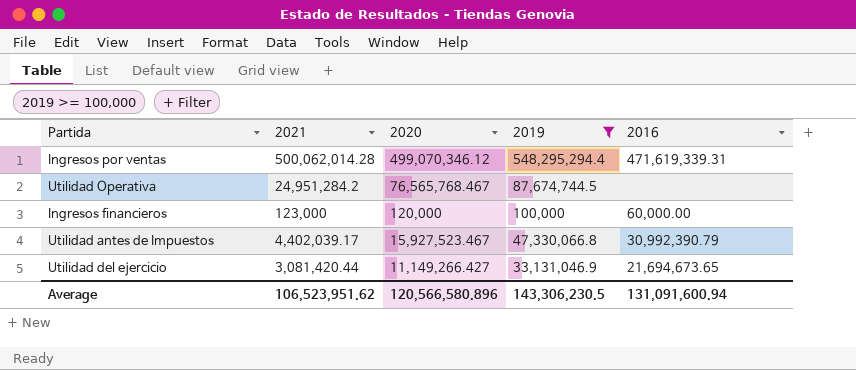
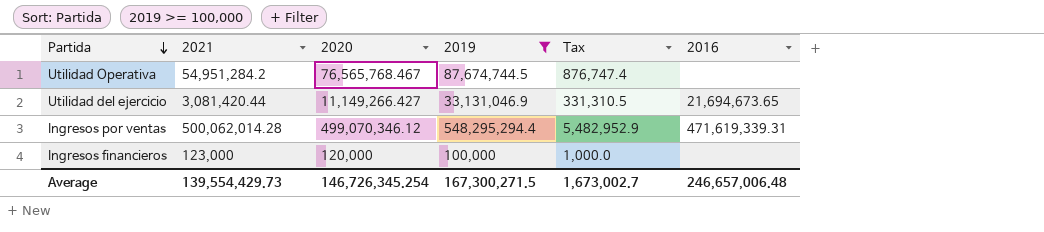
row order: none -> Partida descending
column Tax | formula: none -> [2019] * 0.01
row Utilidad antes de Impuestos: 4,402,039.17 | 15,927,523.467 | 47,330,066.8 | 30,992,390.79 -> none
Utilidad Operativa | 2021: 24,951,284.2 -> 54,951,284.2
Ingresos financieros | 2016: 60,000.00 -> none
Average | 2021: 106,523,951.62 -> 139,554,429.73
Average | 2020: 120,566,580.896 -> 146,726,345.254
Average | 2019: 143,306,230.5 -> 167,300,271.5
Average | 2016: 131,091,600.94 -> 246,657,006.48

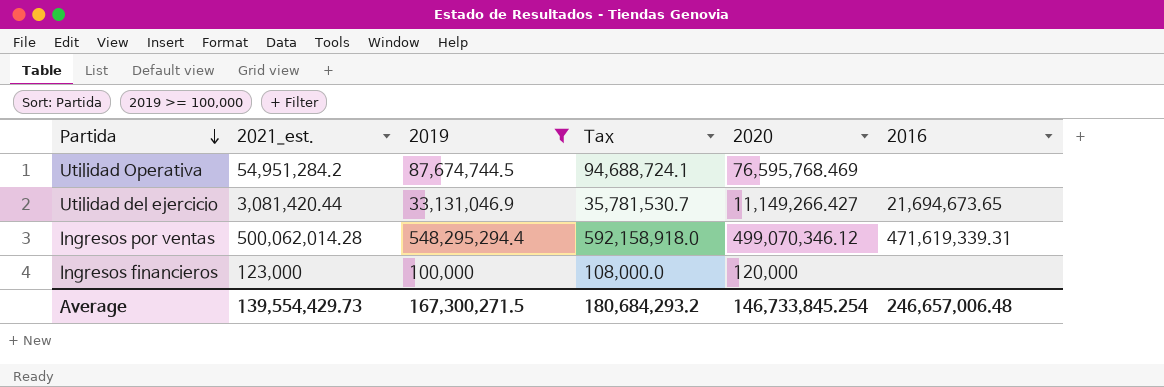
column name: 2021 -> 2021_est.
column Tax | formula: [2019] * 0.01 -> [2019] * 1.08
column 2020 | position: 3 -> 5
Utilidad Operativa | 2020: 76,565,768.467 -> 76,595,768.469
Average | Tax: 1,673,002.7 -> 180,684,293.2
Average | 2020: 146,726,345.254 -> 146,733,845.254

